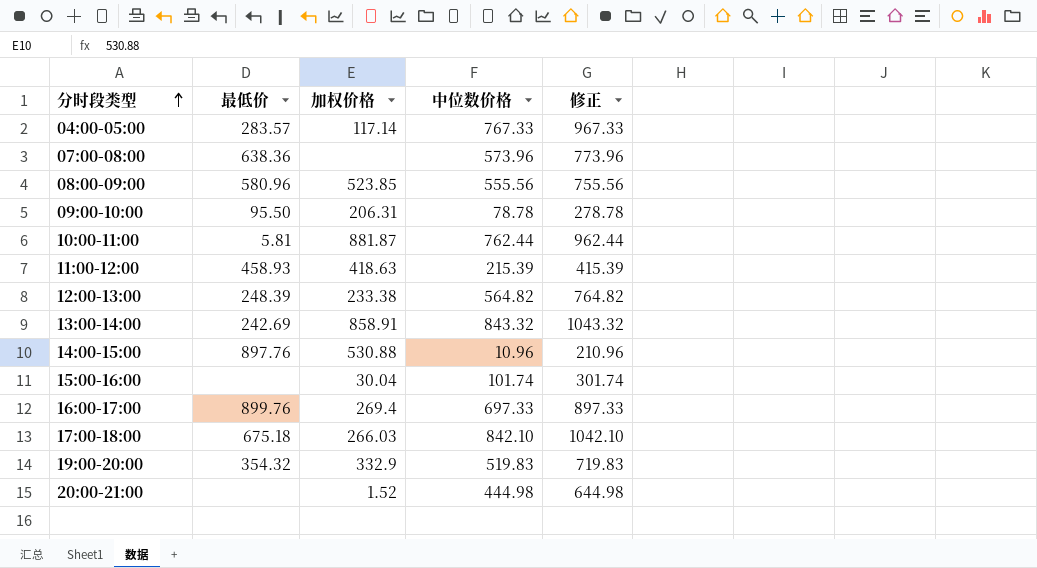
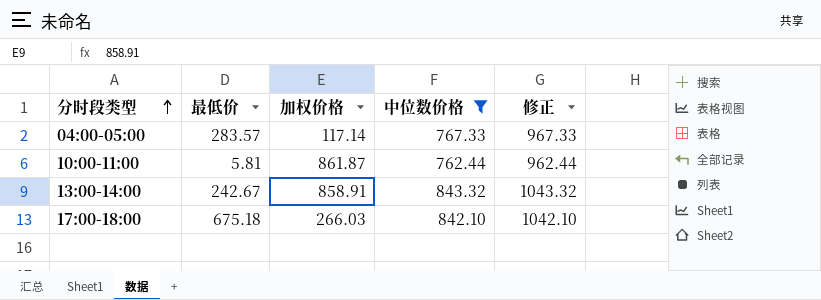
filter: none -> 中位数价格 >= 762.44
10:00-11:00 | 加权价格: 881.87 -> 861.87
13:00-14:00 | 最低价: 242.69 -> 242.67

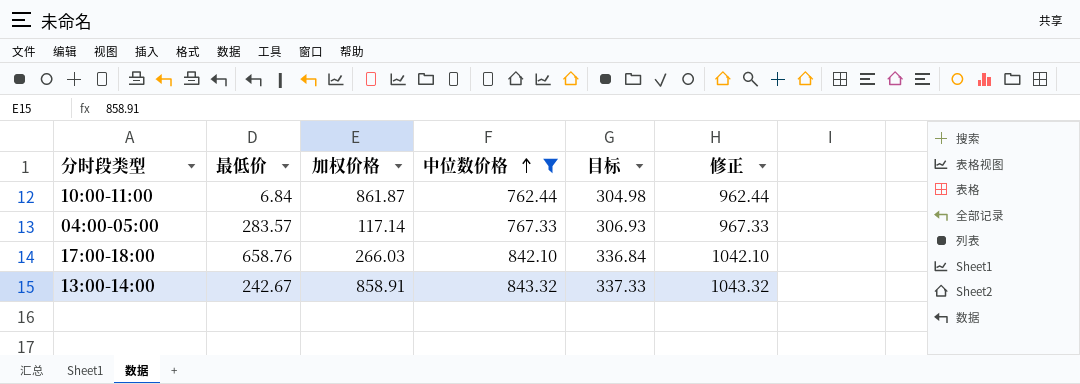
row order: 分时段类型 ascending -> 中位数价格 ascending
column 目标 | formula: none -> [中位数价格] * 0.4
10:00-11:00 | 最低价: 5.81 -> 6.84
17:00-18:00 | 最低价: 675.18 -> 658.76

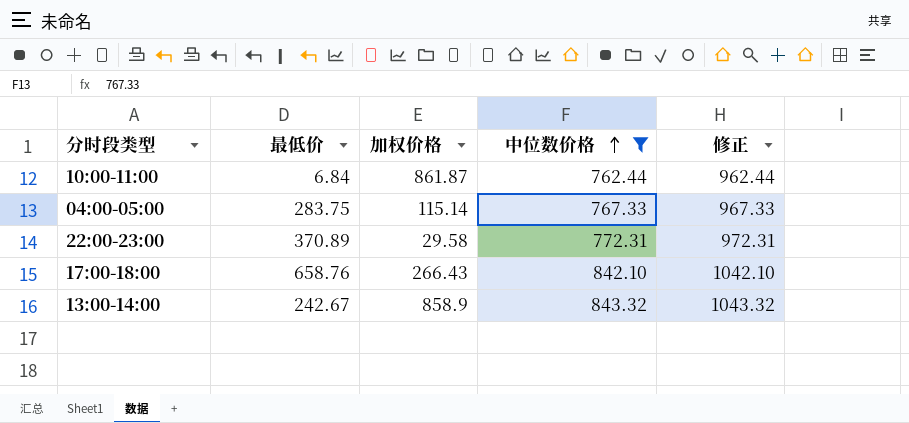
column 目标 | formula: [中位数价格] * 0.4 -> none
04:00-05:00 | 最低价: 283.57 -> 283.75
04:00-05:00 | 加权价格: 117.14 -> 115.14
row 22:00-23:00: none -> 370.89 | 29.58 | 772.31 | 972.31
17:00-18:00 | 加权价格: 266.03 -> 266.43
13:00-14:00 | 加权价格: 858.91 -> 858.9

